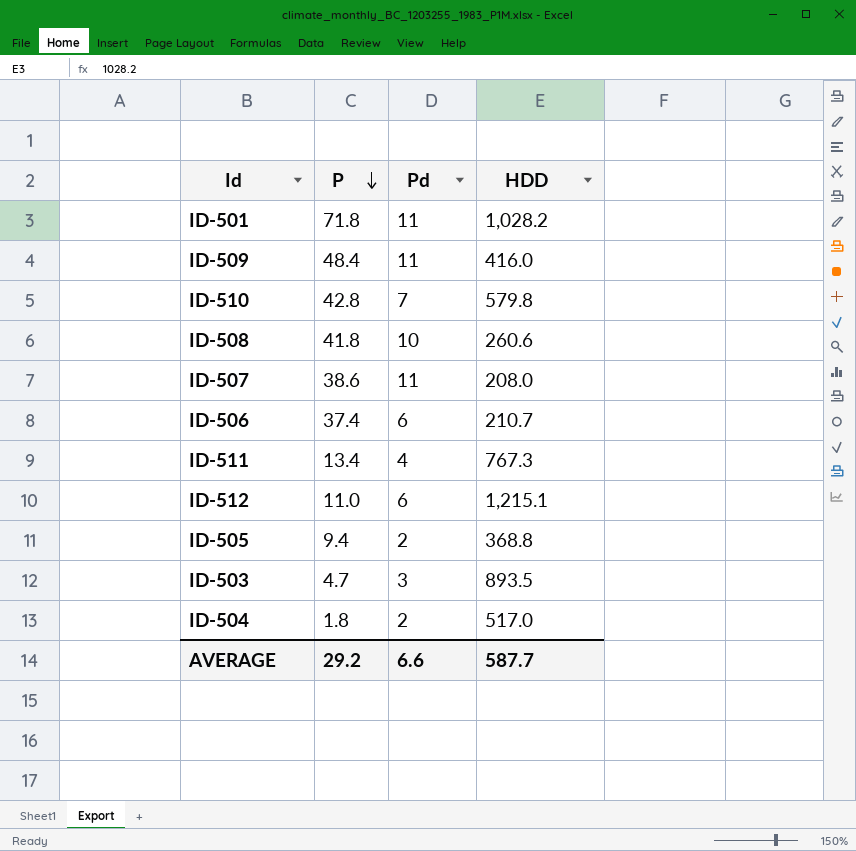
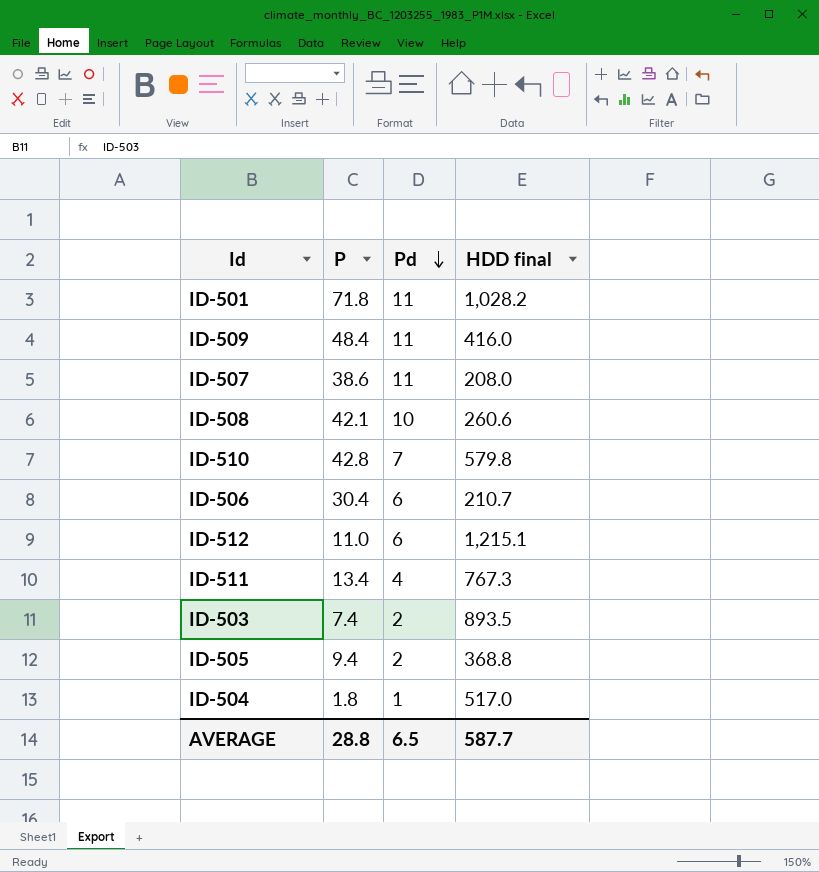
row order: P descending -> Pd descending
column name: HDD -> HDD final
ID-508 | P: 41.8 -> 42.1
ID-506 | P: 37.4 -> 30.4
ID-503 | P: 4.7 -> 7.4
ID-503 | Pd: 3 -> 2
ID-504 | Pd: 2 -> 1
AVERAGE | P: 29.2 -> 28.8
AVERAGE | Pd: 6.6 -> 6.5

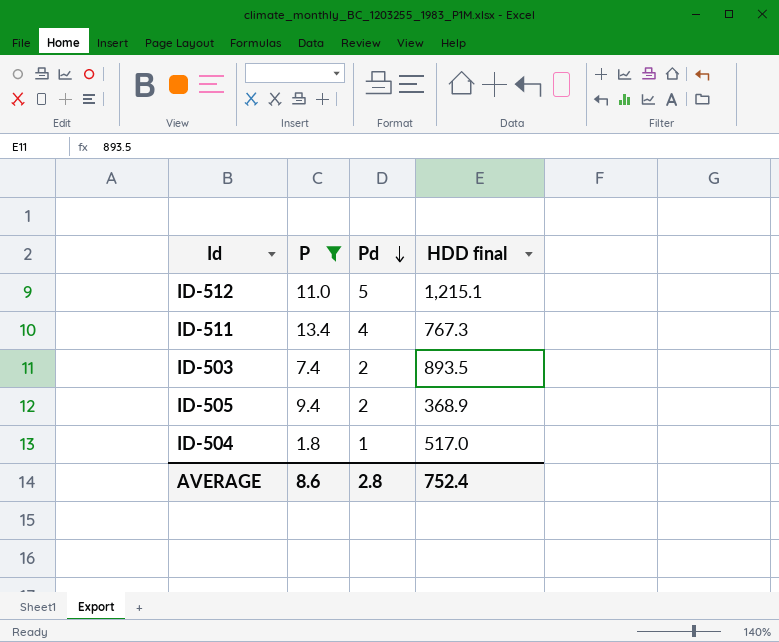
filter: none -> P <= 13.4
ID-512 | Pd: 6 -> 5
ID-505 | HDD final: 368.8 -> 368.9
AVERAGE | P: 28.8 -> 8.6
AVERAGE | Pd: 6.5 -> 2.8
AVERAGE | HDD final: 587.7 -> 752.4

